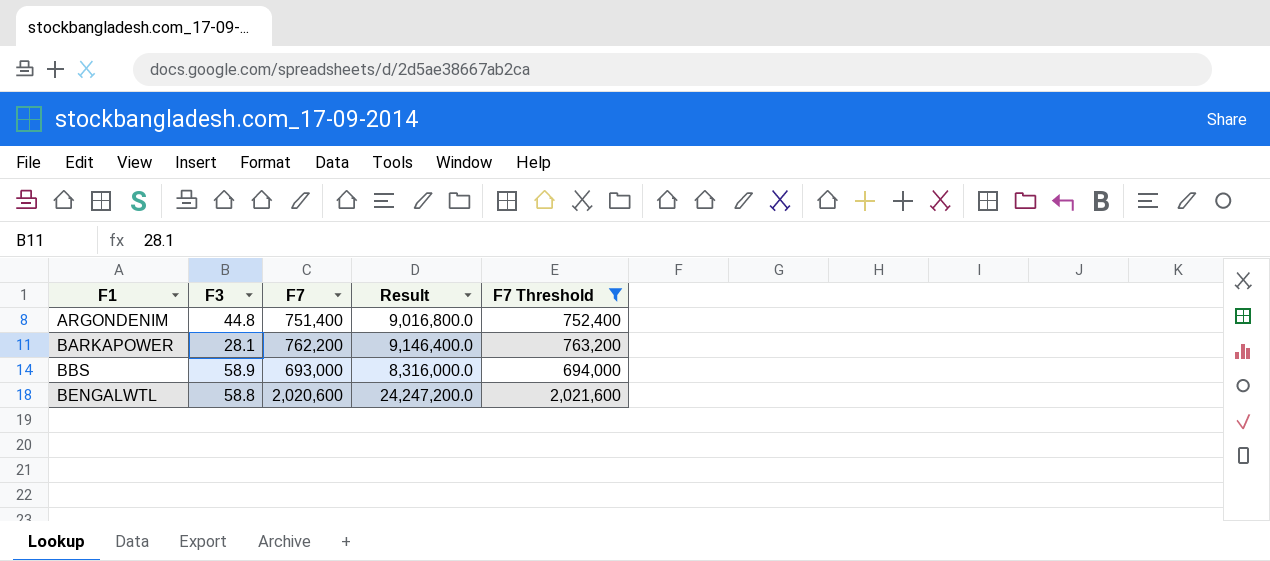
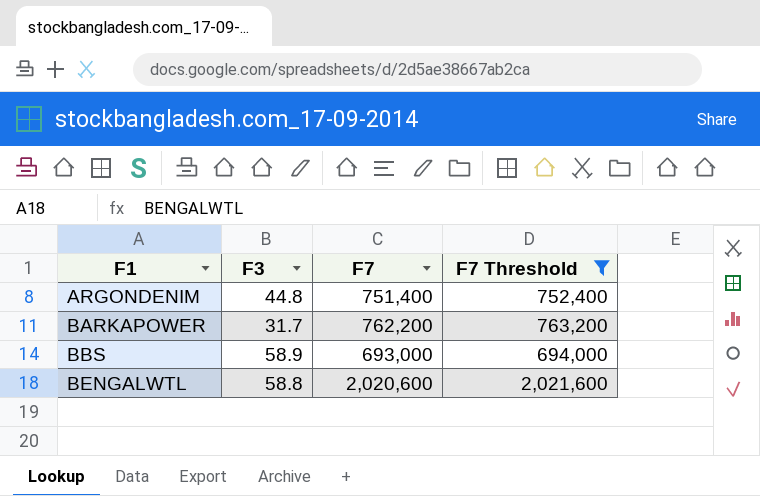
column Result | formula: [F7] * 12 -> none
BARKAPOWER | F3: 28.1 -> 31.7

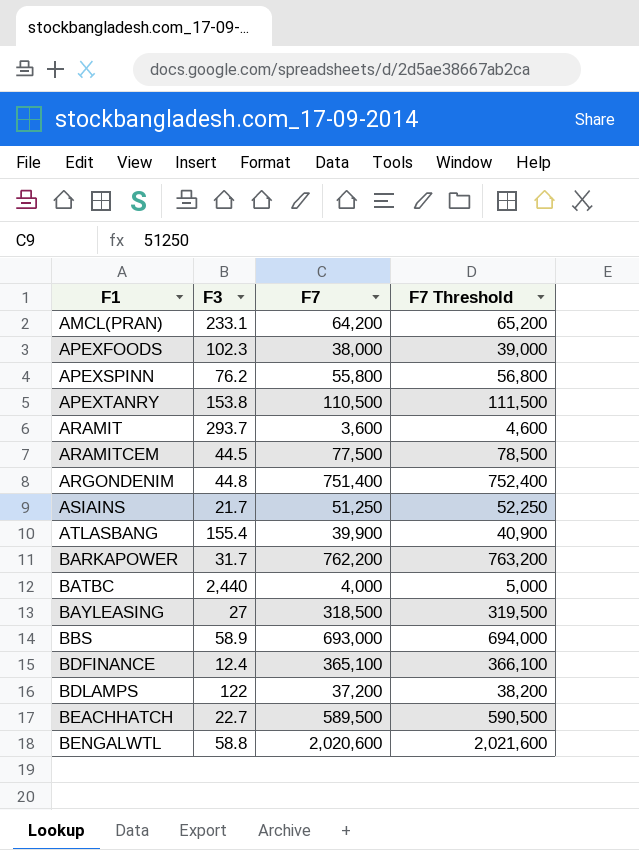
filter: F7 Threshold >= 694,000 -> none

